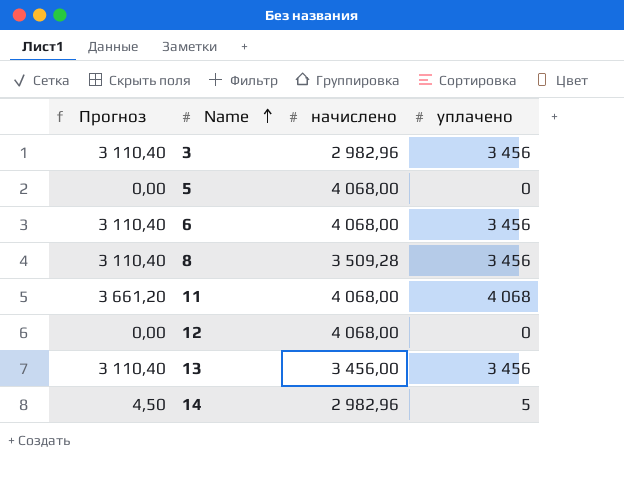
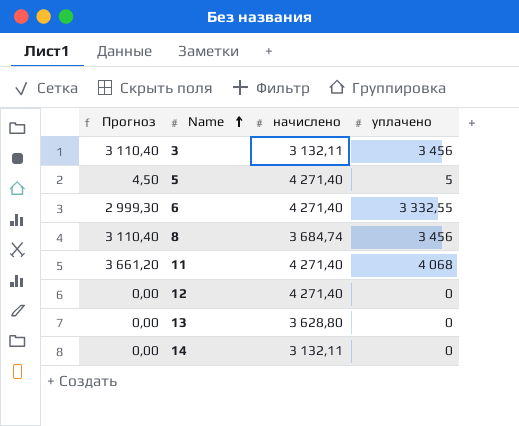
3 | начислено: 2 982,96 -> 3 132,11
5 | Прогноз: 0,00 -> 4,50
5 | начислено: 4 068,00 -> 4 271,40
5 | уплачено: 0 -> 5
6 | Прогноз: 3 110,40 -> 2 999,30
6 | начислено: 4 068,00 -> 4 271,40
6 | уплачено: 3 456 -> 3 332,55
8 | начислено: 3 509,28 -> 3 684,74
11 | начислено: 4 068,00 -> 4 271,40
12 | начислено: 4 068,00 -> 4 271,40
13 | Прогноз: 3 110,40 -> 0,00
13 | начислено: 3 456,00 -> 3 628,80
13 | уплачено: 3 456 -> 0
14 | Прогноз: 4,50 -> 0,00
14 | начислено: 2 982,96 -> 3 132,11
14 | уплачено: 5 -> 0

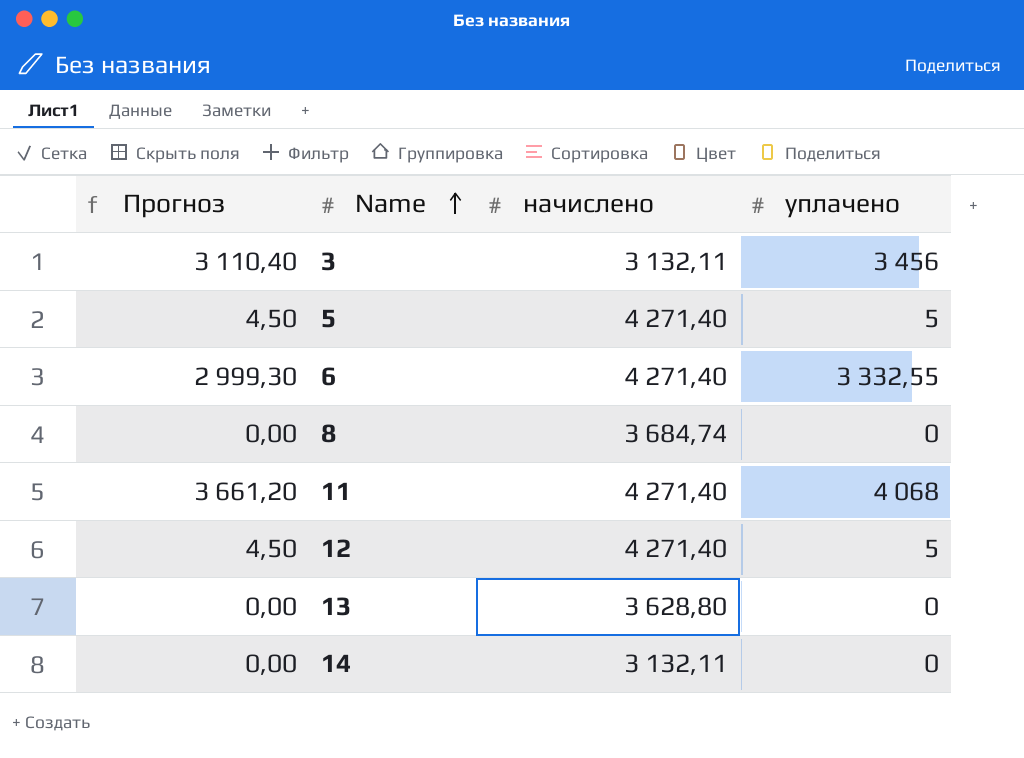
8 | Прогноз: 3 110,40 -> 0,00
8 | уплачено: 3 456 -> 0
12 | Прогноз: 0,00 -> 4,50
12 | уплачено: 0 -> 5

